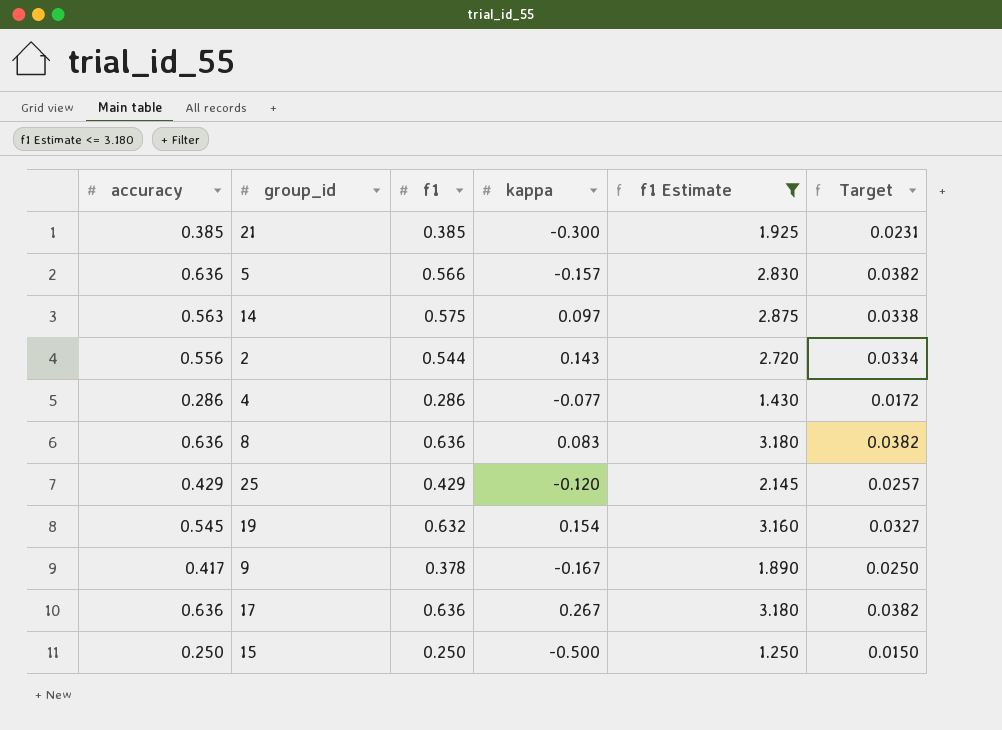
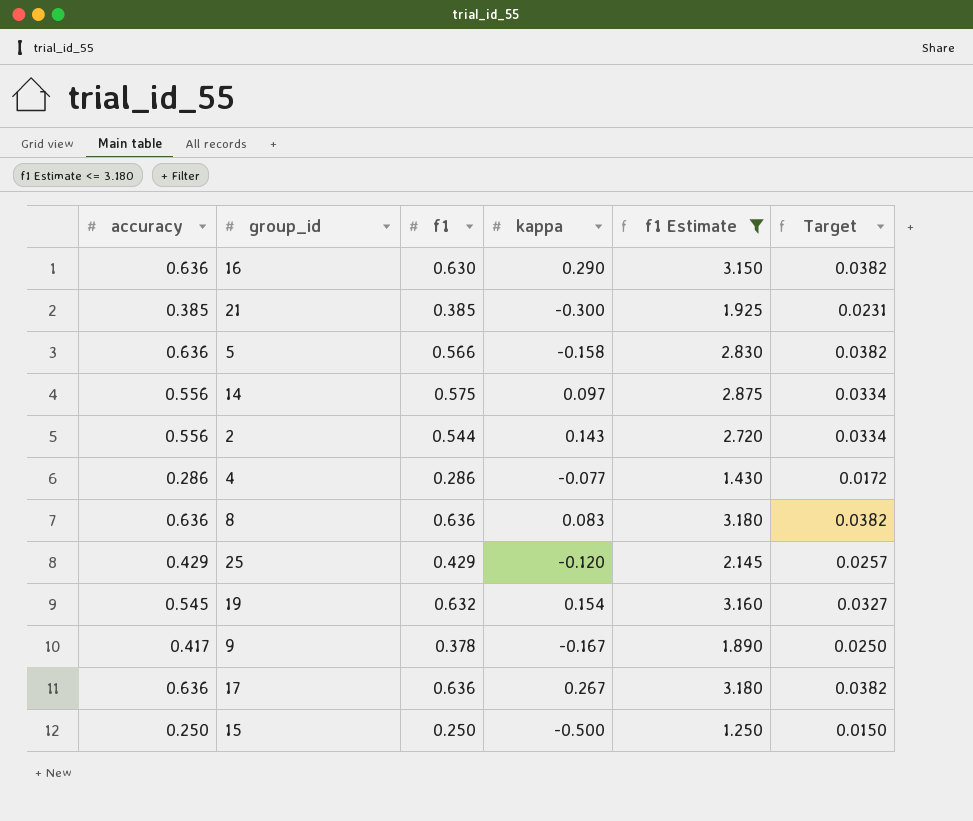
row 16: none -> 0.636 | 0.630 | 0.290 | 3.150 | 0.0382
5 | kappa: -0.157 -> -0.158
14 | accuracy: 0.563 -> 0.556
14 | Target: 0.0338 -> 0.0334

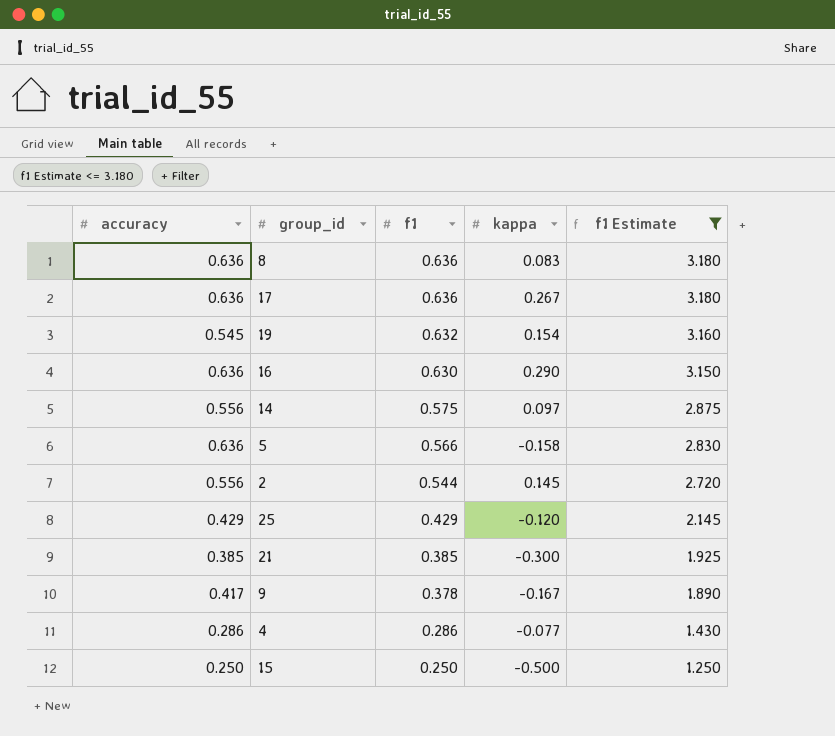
row order: none -> f1 descending
column Target | formula: [accuracy] * 0.06 -> none
2 | kappa: 0.143 -> 0.145

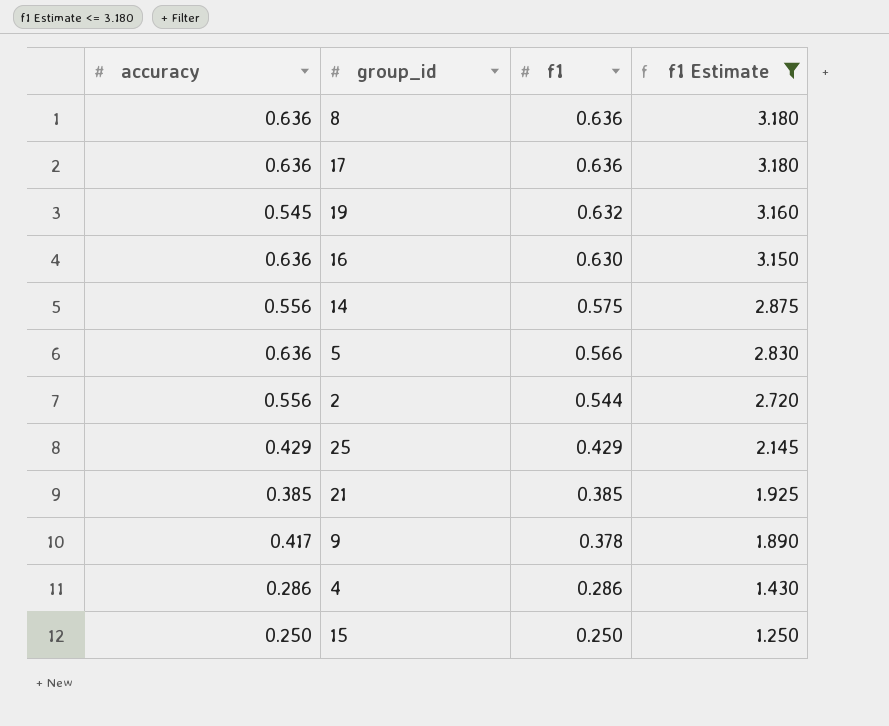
column kappa | position: 4 -> none

